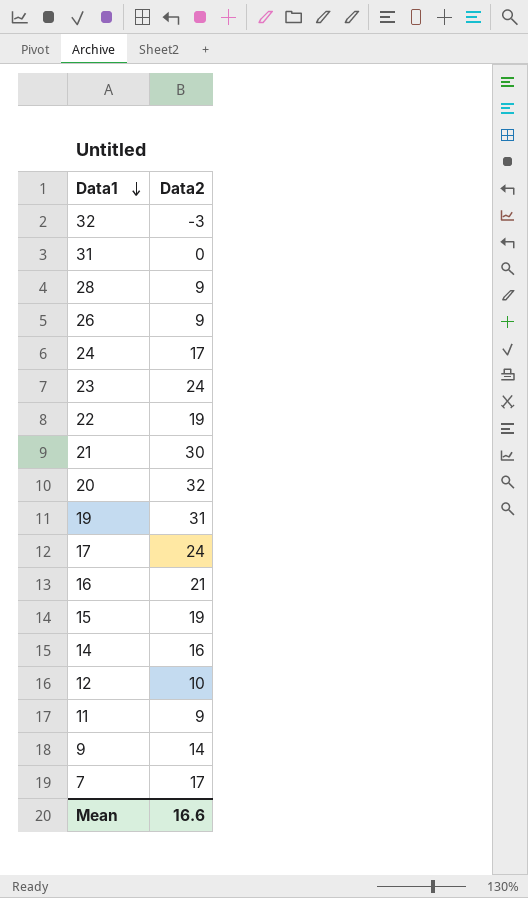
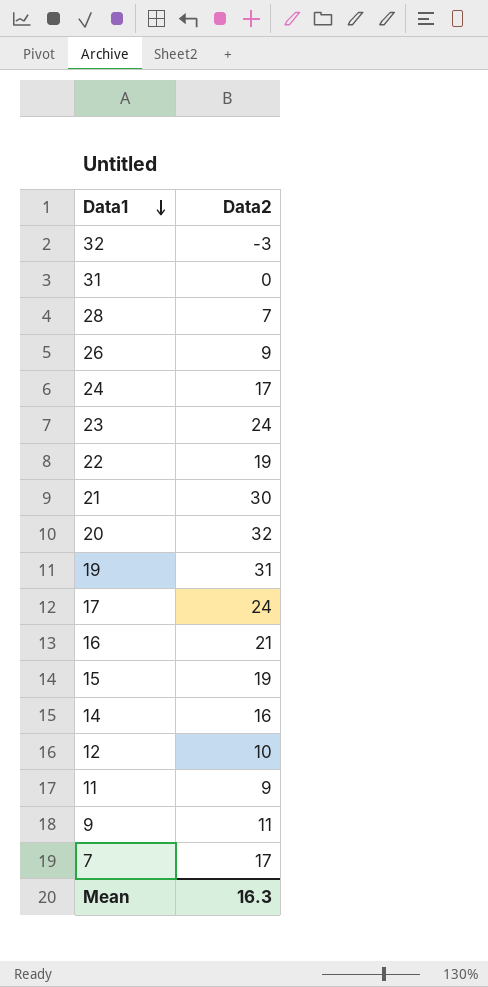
28 | Data2: 9 -> 7
9 | Data2: 14 -> 11
Mean | Data2: 16.6 -> 16.3

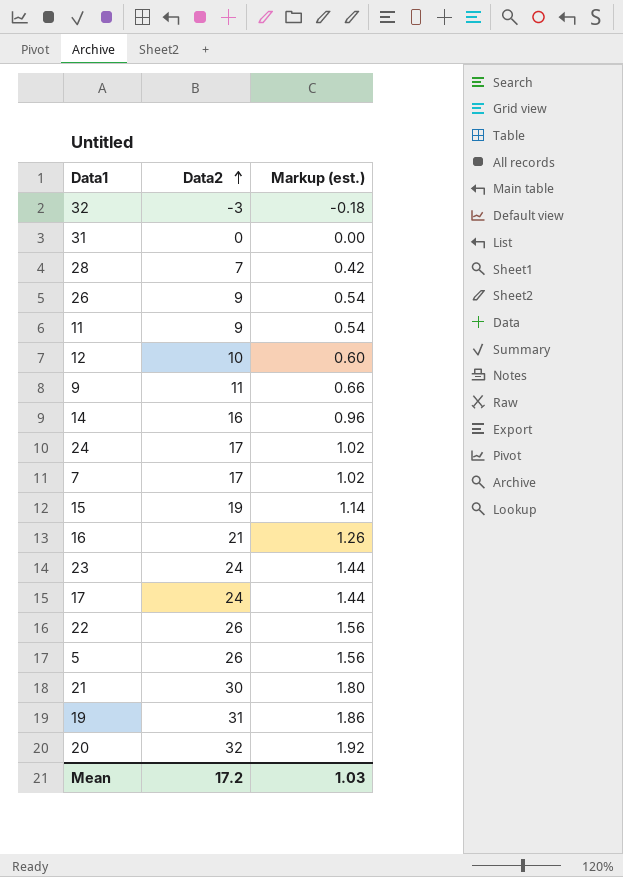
row order: Data1 descending -> Data2 ascending
column Markup (est.) | formula: none -> [Data2] * 0.06
22 | Data2: 19 -> 26
row 5: none -> 26 | 1.56
Mean | Data2: 16.3 -> 17.2

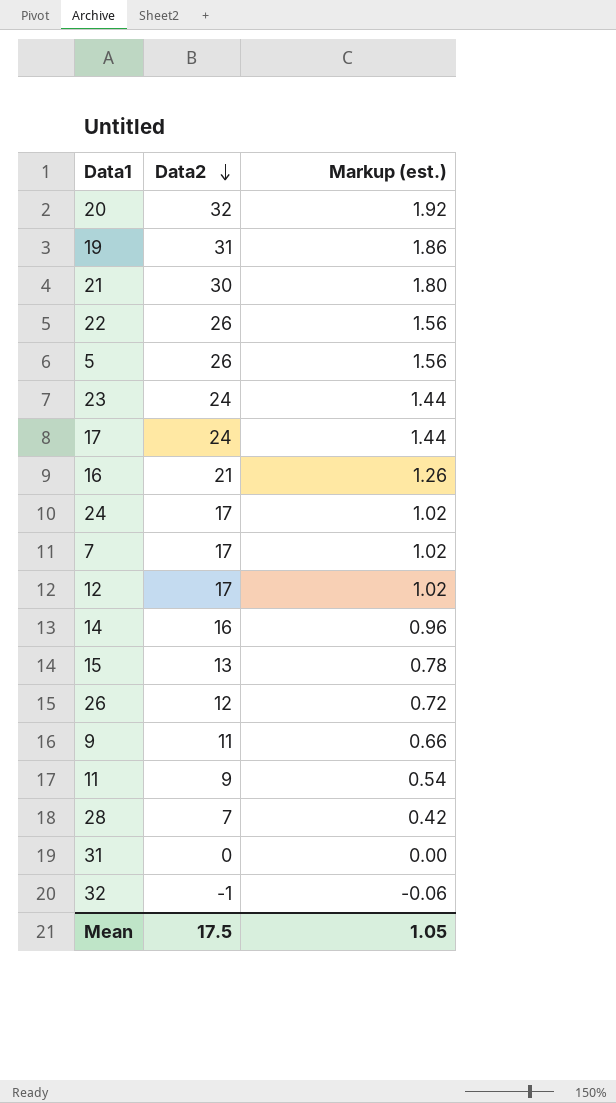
row order: Data2 ascending -> Data2 descending
12 | Data2: 10 -> 17
12 | Markup (est.): 0.60 -> 1.02
15 | Data2: 19 -> 13
15 | Markup (est.): 1.14 -> 0.78
26 | Data2: 9 -> 12
26 | Markup (est.): 0.54 -> 0.72
32 | Data2: -3 -> -1
32 | Markup (est.): -0.18 -> -0.06
Mean | Data2: 17.2 -> 17.5
Mean | Markup (est.): 1.03 -> 1.05

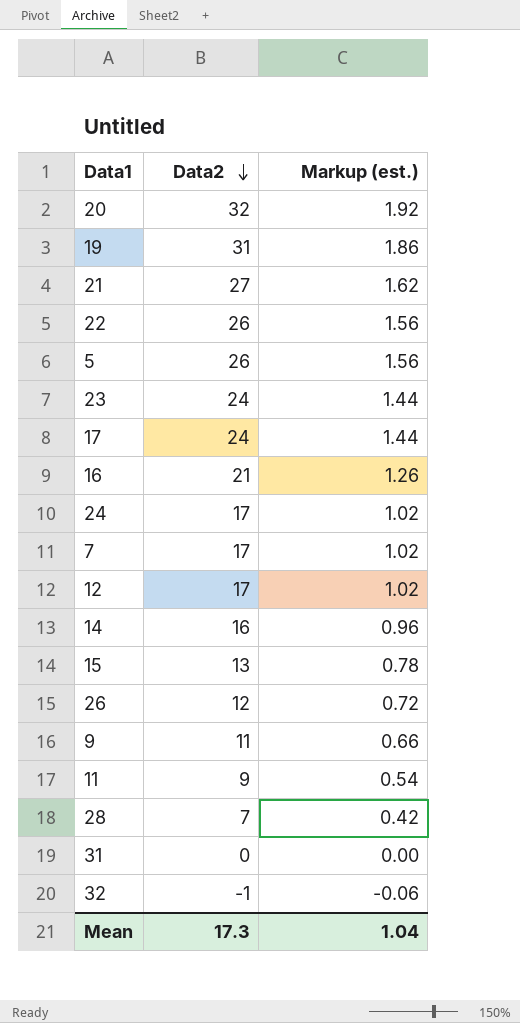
21 | Data2: 30 -> 27
21 | Markup (est.): 1.80 -> 1.62
Mean | Data2: 17.5 -> 17.3
Mean | Markup (est.): 1.05 -> 1.04

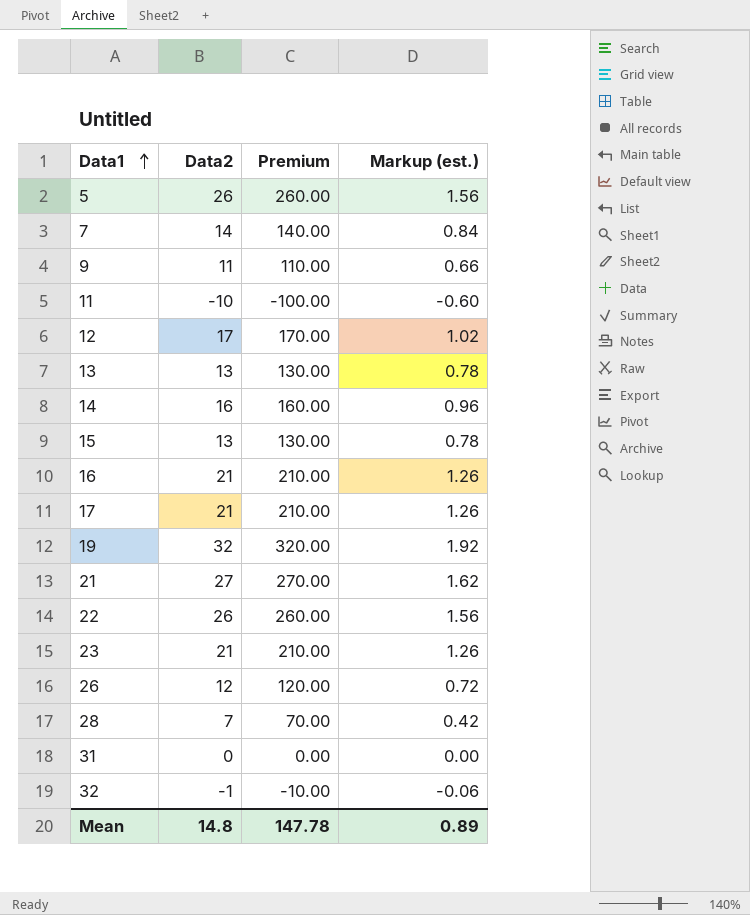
row order: Data2 descending -> Data1 ascending
column Premium | formula: none -> [Data2] * 10
row 20: 32 | 1.92 -> none
row 24: 17 | 1.02 -> none
7 | Data2: 17 -> 14
7 | Markup (est.): 1.02 -> 0.84
11 | Data2: 9 -> -10
11 | Markup (est.): 0.54 -> -0.60
row 13: none -> 13 | 130.00 | 0.78
17 | Data2: 24 -> 21
17 | Markup (est.): 1.44 -> 1.26
19 | Data2: 31 -> 32
19 | Markup (est.): 1.86 -> 1.92
23 | Data2: 24 -> 21
23 | Markup (est.): 1.44 -> 1.26
Mean | Data2: 17.3 -> 14.8
Mean | Markup (est.): 1.04 -> 0.89

